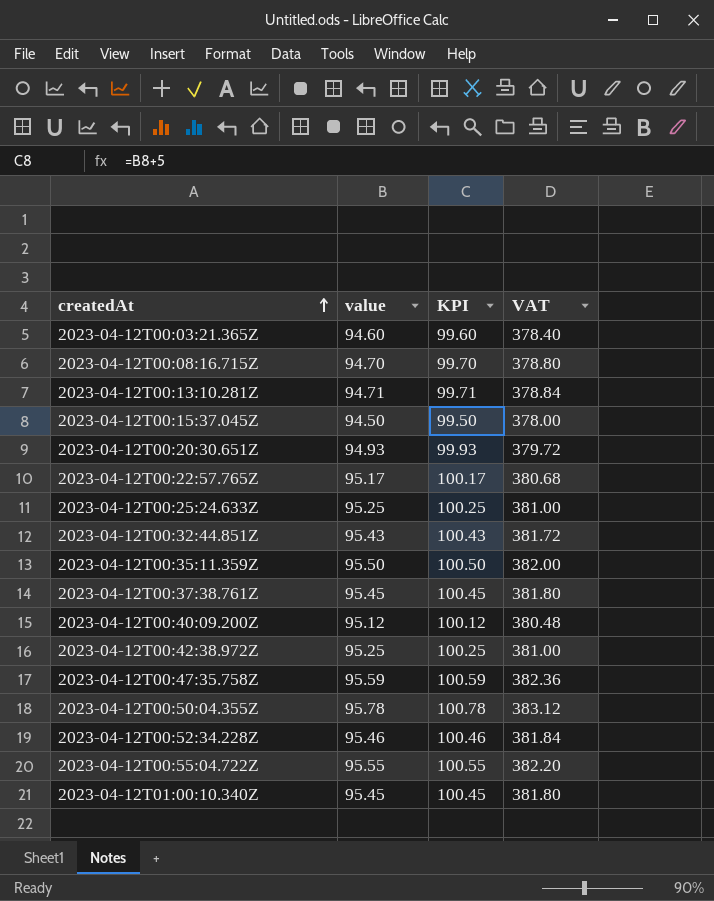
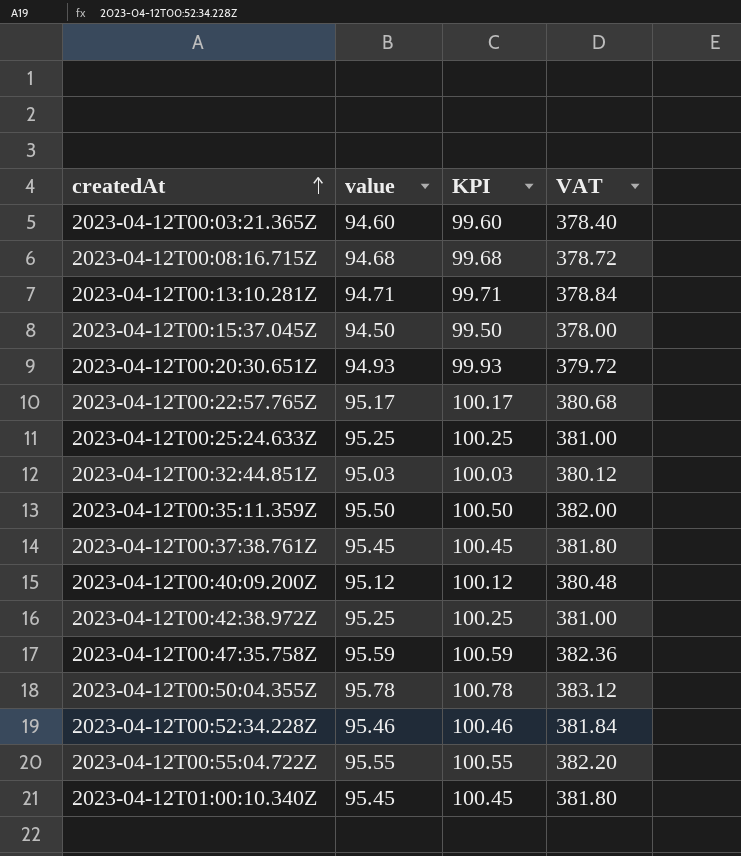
2023-04-12T00:08:16.715Z | value: 94.70 -> 94.68
2023-04-12T00:08:16.715Z | KPI: 99.70 -> 99.68
2023-04-12T00:08:16.715Z | VAT: 378.80 -> 378.72
2023-04-12T00:32:44.851Z | value: 95.43 -> 95.03
2023-04-12T00:32:44.851Z | KPI: 100.43 -> 100.03
2023-04-12T00:32:44.851Z | VAT: 381.72 -> 380.12

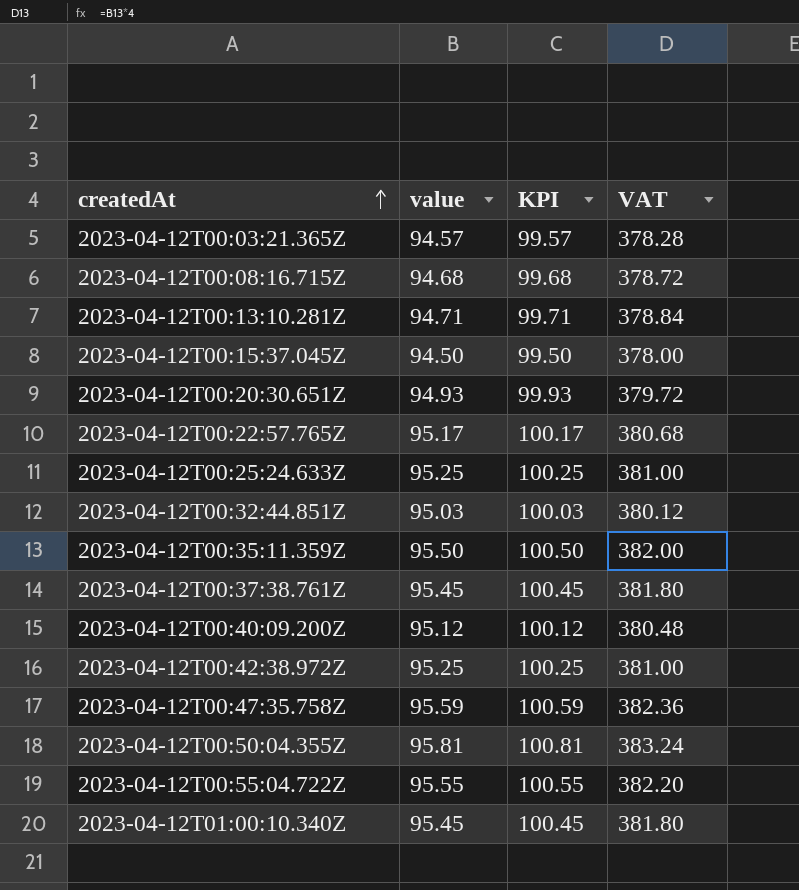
row 2023-04-12T00:52:34.228Z: 95.46 | 100.46 | 381.84 -> none
2023-04-12T00:03:21.365Z | value: 94.60 -> 94.57
2023-04-12T00:03:21.365Z | KPI: 99.60 -> 99.57
2023-04-12T00:03:21.365Z | VAT: 378.40 -> 378.28
2023-04-12T00:50:04.355Z | value: 95.78 -> 95.81
2023-04-12T00:50:04.355Z | KPI: 100.78 -> 100.81
2023-04-12T00:50:04.355Z | VAT: 383.12 -> 383.24

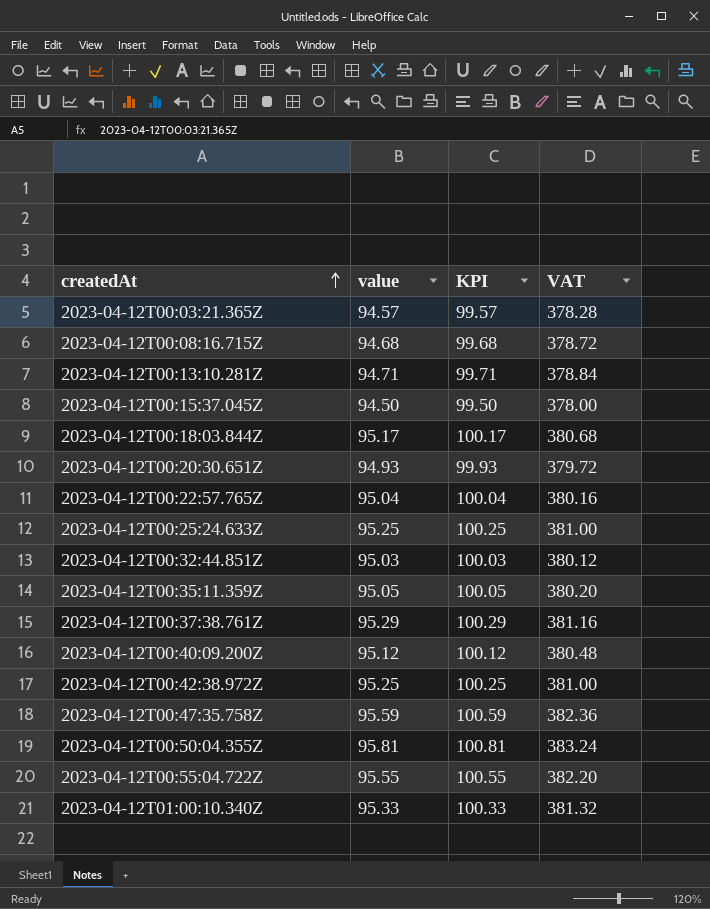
row 2023-04-12T00:18:03.844Z: none -> 95.17 | 100.17 | 380.68
2023-04-12T00:22:57.765Z | value: 95.17 -> 95.04
2023-04-12T00:22:57.765Z | KPI: 100.17 -> 100.04
2023-04-12T00:22:57.765Z | VAT: 380.68 -> 380.16
2023-04-12T00:35:11.359Z | value: 95.50 -> 95.05
2023-04-12T00:35:11.359Z | KPI: 100.50 -> 100.05
2023-04-12T00:35:11.359Z | VAT: 382.00 -> 380.20
2023-04-12T00:37:38.761Z | value: 95.45 -> 95.29
2023-04-12T00:37:38.761Z | KPI: 100.45 -> 100.29
2023-04-12T00:37:38.761Z | VAT: 381.80 -> 381.16
2023-04-12T01:00:10.340Z | value: 95.45 -> 95.33
2023-04-12T01:00:10.340Z | KPI: 100.45 -> 100.33
2023-04-12T01:00:10.340Z | VAT: 381.80 -> 381.32

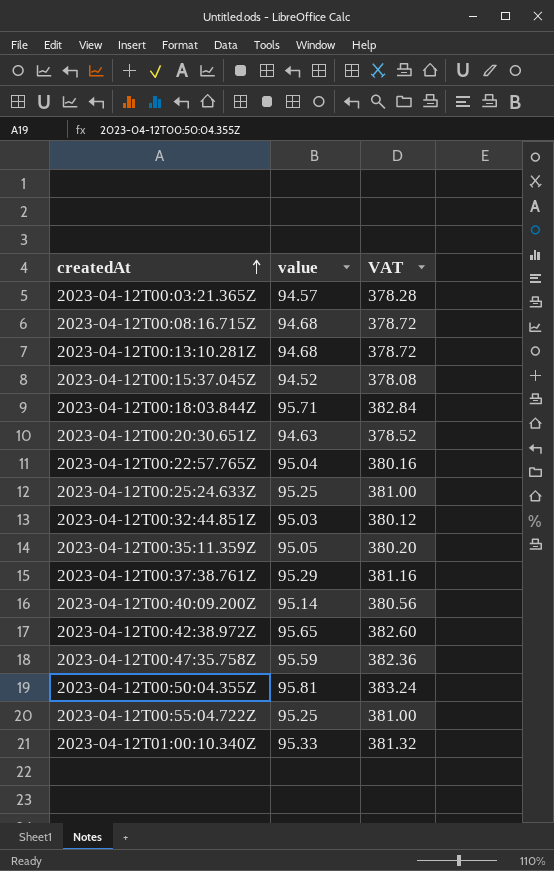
column KPI | formula: [value] + 5 -> none
2023-04-12T00:13:10.281Z | value: 94.71 -> 94.68
2023-04-12T00:13:10.281Z | VAT: 378.84 -> 378.72
2023-04-12T00:15:37.045Z | value: 94.50 -> 94.52
2023-04-12T00:15:37.045Z | VAT: 378.00 -> 378.08
2023-04-12T00:18:03.844Z | value: 95.17 -> 95.71
2023-04-12T00:18:03.844Z | VAT: 380.68 -> 382.84
2023-04-12T00:20:30.651Z | value: 94.93 -> 94.63
2023-04-12T00:20:30.651Z | VAT: 379.72 -> 378.52
2023-04-12T00:40:09.200Z | value: 95.12 -> 95.14
2023-04-12T00:40:09.200Z | VAT: 380.48 -> 380.56
2023-04-12T00:42:38.972Z | value: 95.25 -> 95.65
2023-04-12T00:42:38.972Z | VAT: 381.00 -> 382.60
2023-04-12T00:55:04.722Z | value: 95.55 -> 95.25
2023-04-12T00:55:04.722Z | VAT: 382.20 -> 381.00

